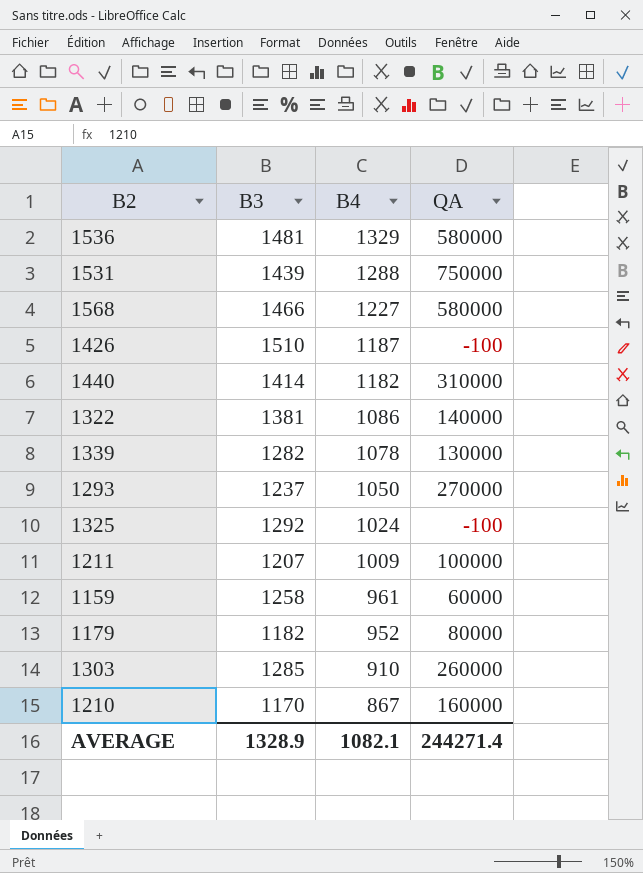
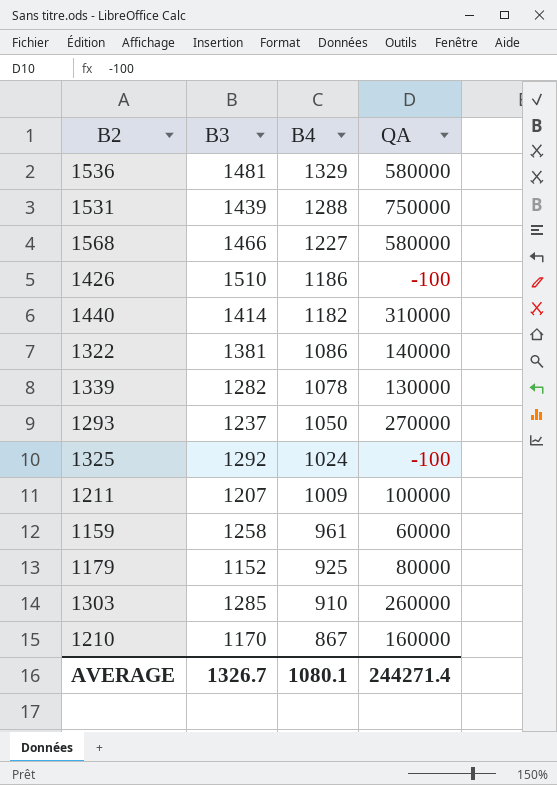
1426 | B4: 1187 -> 1186
1179 | B3: 1182 -> 1152
1179 | B4: 952 -> 925
AVERAGE | B3: 1328.9 -> 1326.7
AVERAGE | B4: 1082.1 -> 1080.1

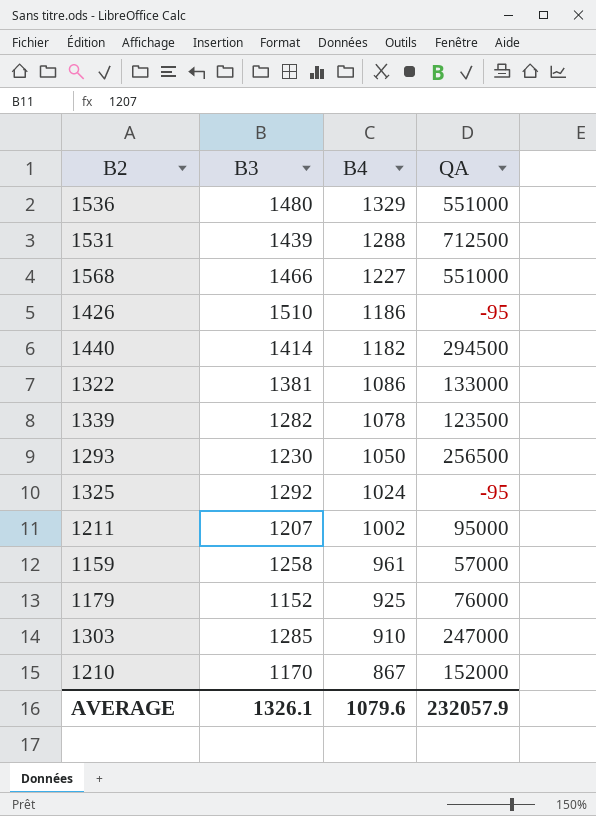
1536 | B3: 1481 -> 1480
1536 | QA: 580000 -> 551000
1531 | QA: 750000 -> 712500
1568 | QA: 580000 -> 551000
1426 | QA: -100 -> -95
1440 | QA: 310000 -> 294500
1322 | QA: 140000 -> 133000
1339 | QA: 130000 -> 123500
1293 | B3: 1237 -> 1230
1293 | QA: 270000 -> 256500
1325 | QA: -100 -> -95
1211 | B4: 1009 -> 1002
1211 | QA: 100000 -> 95000
1159 | QA: 60000 -> 57000
1179 | QA: 80000 -> 76000
1303 | QA: 260000 -> 247000
1210 | QA: 160000 -> 152000
AVERAGE | B3: 1326.7 -> 1326.1
AVERAGE | B4: 1080.1 -> 1079.6
AVERAGE | QA: 244271.4 -> 232057.9

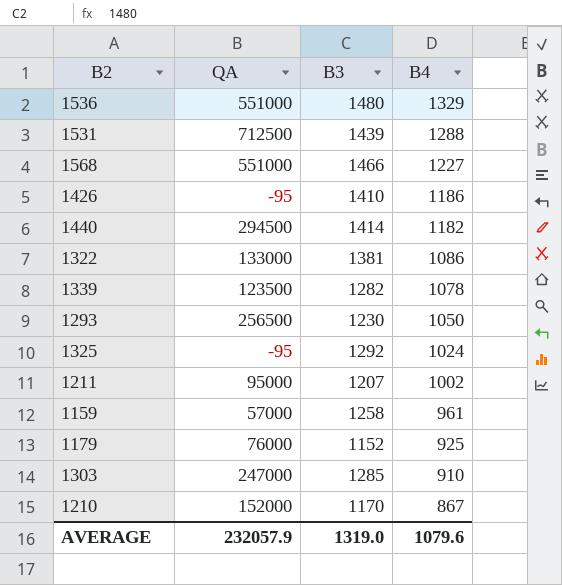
column QA | position: 4 -> 2
1426 | B3: 1510 -> 1410
AVERAGE | B3: 1326.1 -> 1319.0

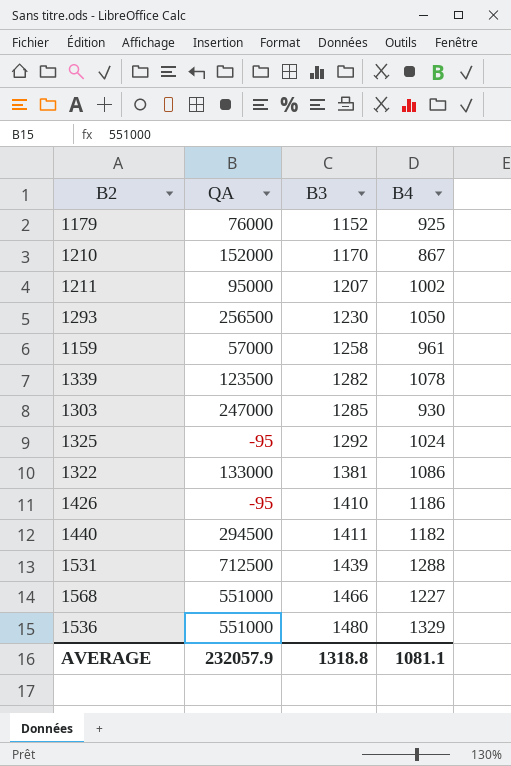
row order: B4 descending -> B3 ascending
1303 | B4: 910 -> 930
1440 | B3: 1414 -> 1411
AVERAGE | B3: 1319.0 -> 1318.8
AVERAGE | B4: 1079.6 -> 1081.1

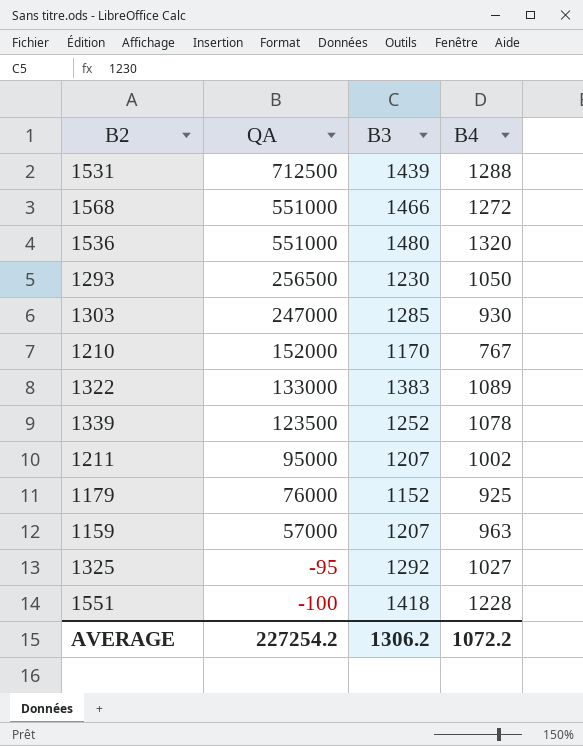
row order: B3 ascending -> QA descending
row 1426: -95 | 1410 | 1186 -> none
row 1440: 294500 | 1411 | 1182 -> none
1568 | B4: 1227 -> 1272
1536 | B4: 1329 -> 1320
1210 | B4: 867 -> 767
1322 | B3: 1381 -> 1383
1322 | B4: 1086 -> 1089
1339 | B3: 1282 -> 1252
1159 | B3: 1258 -> 1207
1159 | B4: 961 -> 963
1325 | B4: 1024 -> 1027
row 1551: none -> -100 | 1418 | 1228
AVERAGE | QA: 232057.9 -> 227254.2
AVERAGE | B3: 1318.8 -> 1306.2
AVERAGE | B4: 1081.1 -> 1072.2

